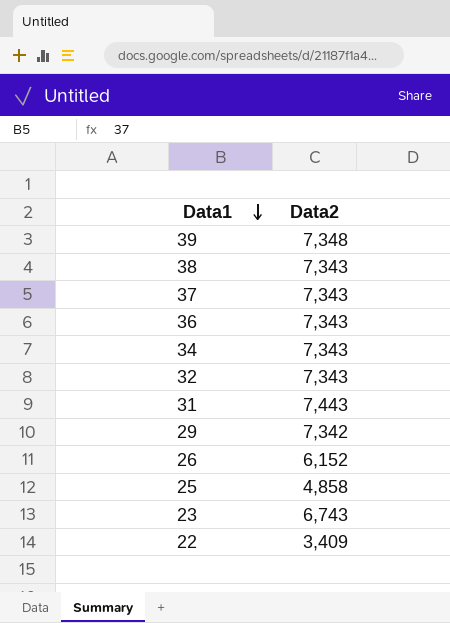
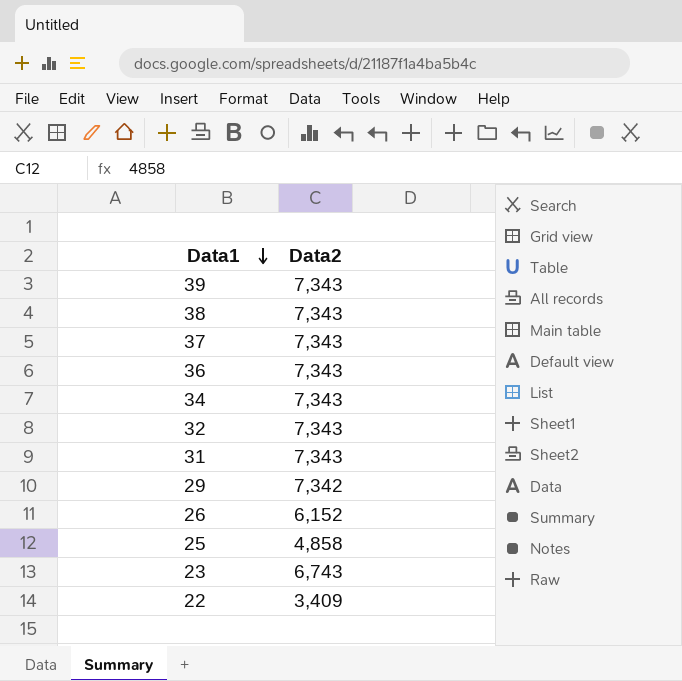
39 | Data2: 7,348 -> 7,343
31 | Data2: 7,443 -> 7,343

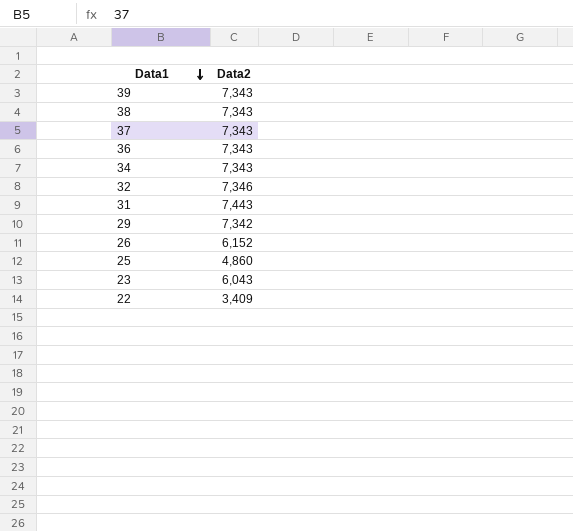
32 | Data2: 7,343 -> 7,346
31 | Data2: 7,343 -> 7,443
25 | Data2: 4,858 -> 4,860
23 | Data2: 6,743 -> 6,043

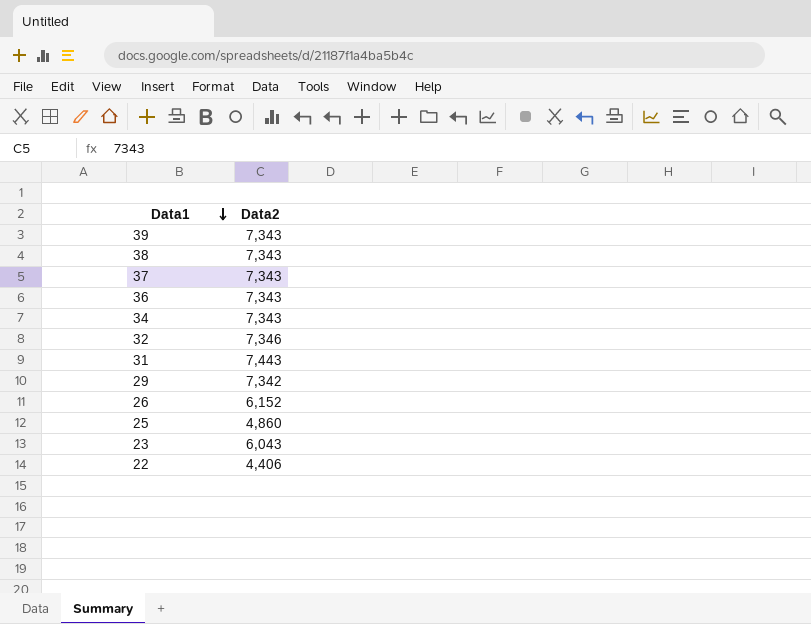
22 | Data2: 3,409 -> 4,406

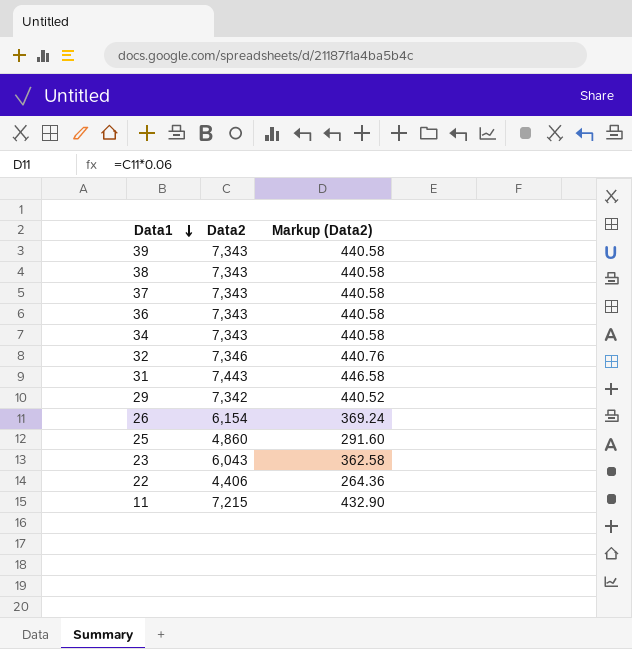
column Markup (Data2) | formula: none -> [Data2] * 0.06
26 | Data2: 6,152 -> 6,154
row 11: none -> 7,215 | 432.90

